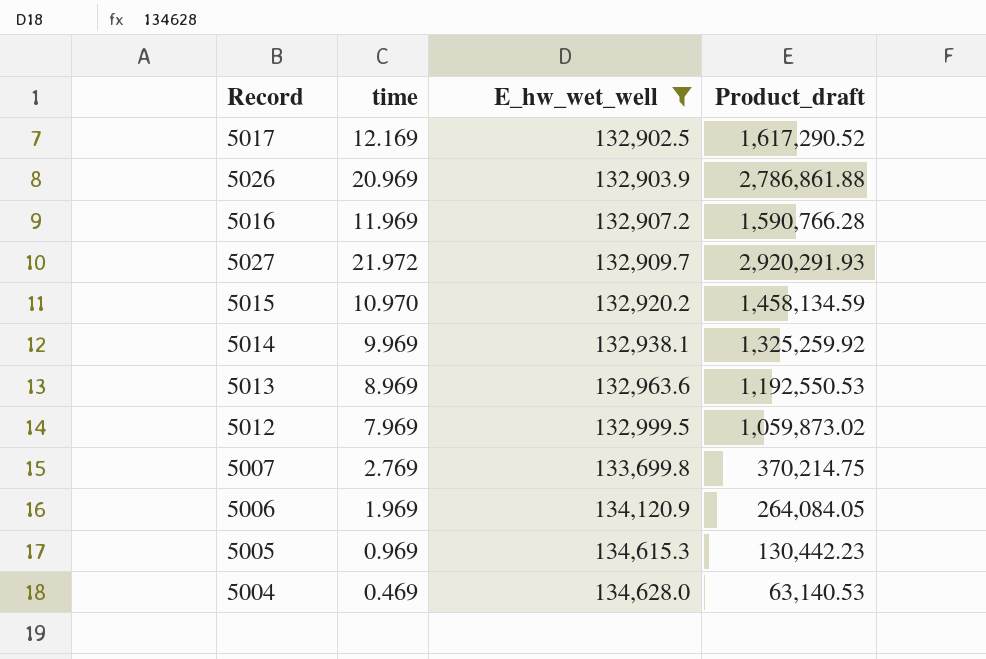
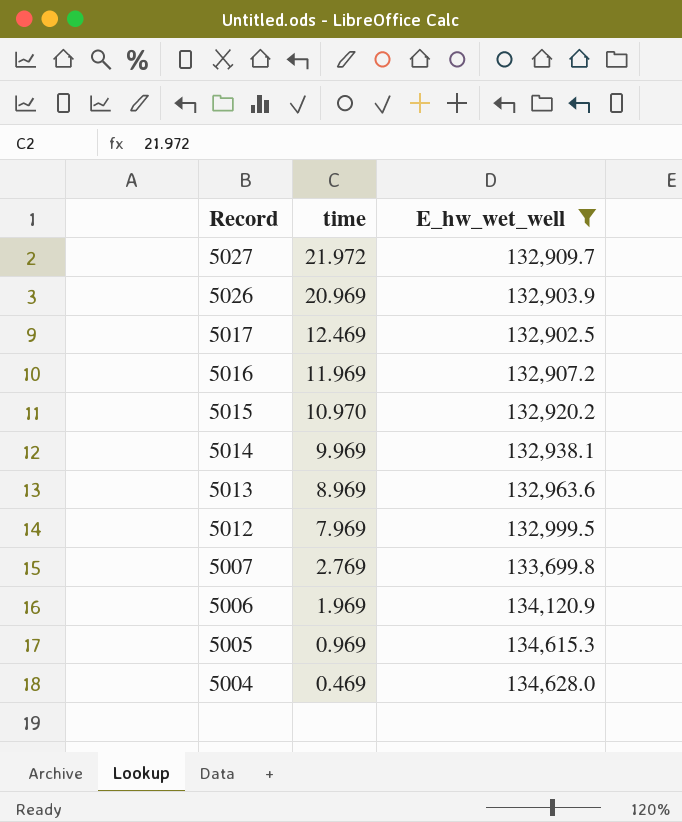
row order: E_hw_wet_well ascending -> Record descending
column Product_draft | formula: [time] * [E_hw_wet_well] -> none
5017 | time: 12.169 -> 12.469

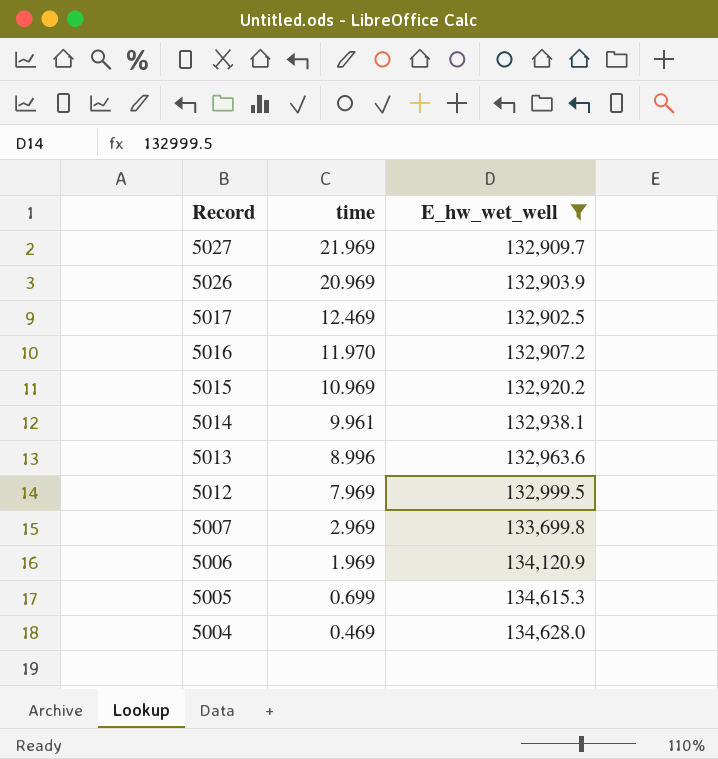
5027 | time: 21.972 -> 21.969
5016 | time: 11.969 -> 11.970
5015 | time: 10.970 -> 10.969
5014 | time: 9.969 -> 9.961
5013 | time: 8.969 -> 8.996
5007 | time: 2.769 -> 2.969
5005 | time: 0.969 -> 0.699

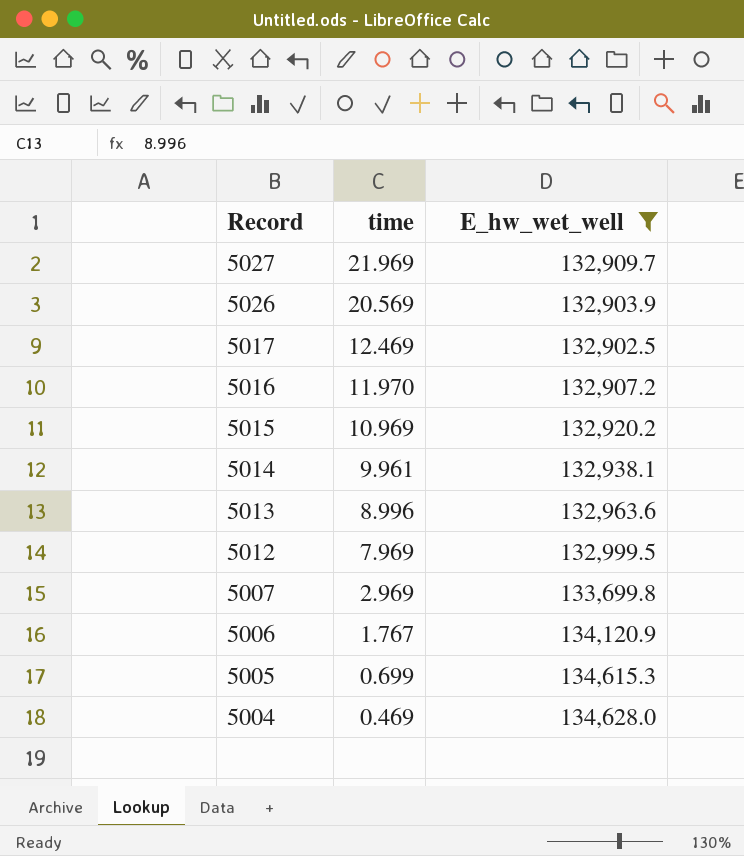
5026 | time: 20.969 -> 20.569
5006 | time: 1.969 -> 1.767

